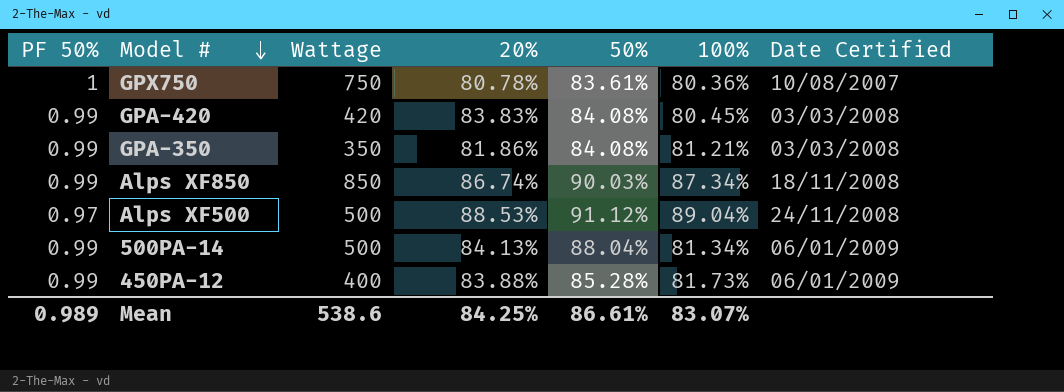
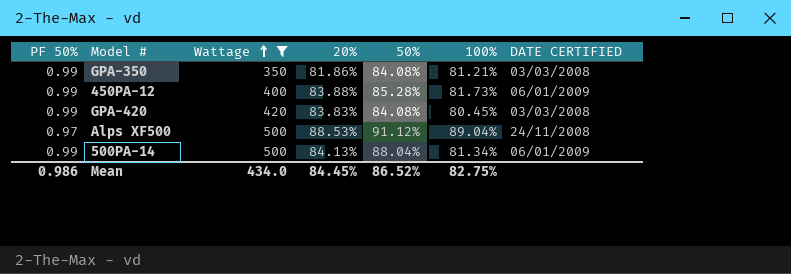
filter: none -> Wattage <= 500
row order: Model # descending -> Wattage ascending
column name: Date Certified -> DATE CERTIFIED
Mean | PF 50%: 0.989 -> 0.986
Mean | Wattage: 538.6 -> 434.0
Mean | 20%: 84.25% -> 84.45%
Mean | 50%: 86.61% -> 86.52%
Mean | 100%: 83.07% -> 82.75%

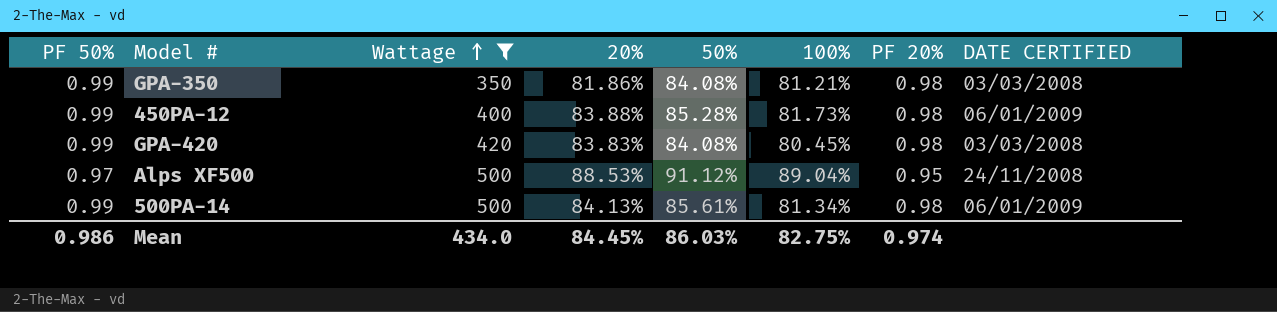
column PF 20% | position: none -> 7
500PA-14 | 50%: 88.04% -> 85.61%
Mean | 50%: 86.52% -> 86.03%

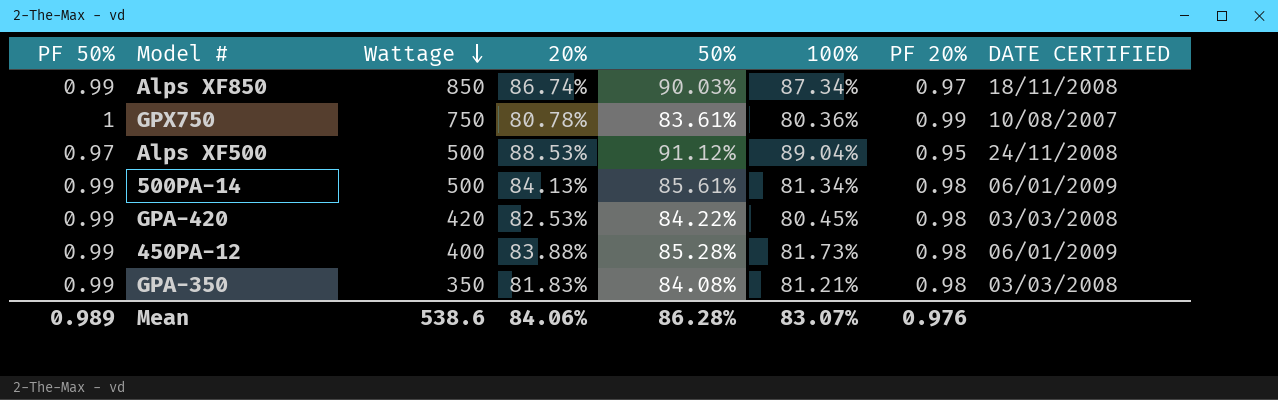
filter: Wattage <= 500 -> none
row order: Wattage ascending -> Wattage descending
GPA-420 | 20%: 83.83% -> 82.53%
GPA-420 | 50%: 84.08% -> 84.22%
GPA-350 | 20%: 81.86% -> 81.83%
Mean | PF 50%: 0.986 -> 0.989
Mean | Wattage: 434.0 -> 538.6
Mean | 20%: 84.45% -> 84.06%
Mean | 50%: 86.03% -> 86.28%
Mean | 100%: 82.75% -> 83.07%
Mean | PF 20%: 0.974 -> 0.976

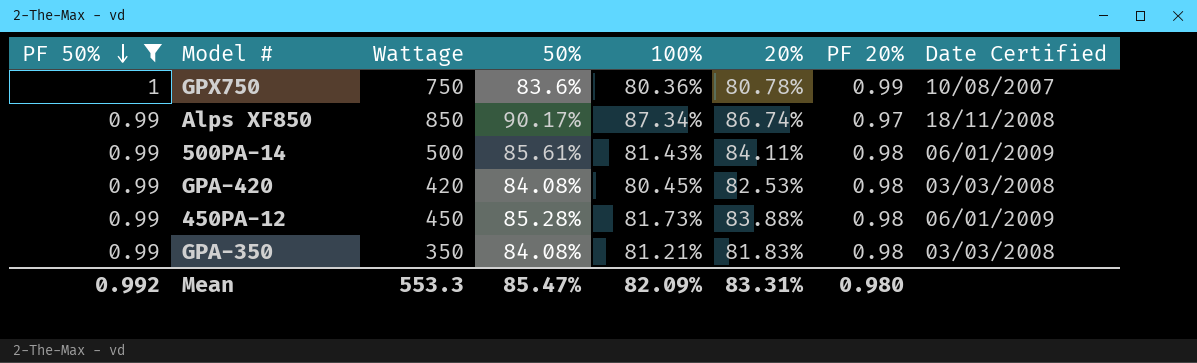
filter: none -> PF 50% != 0.97
row order: Wattage descending -> PF 50% descending
column 20% | position: 4 -> 6
column name: DATE CERTIFIED -> Date Certified
GPX750 | 50%: 83.61% -> 83.6%
Alps XF850 | 50%: 90.03% -> 90.17%
500PA-14 | 100%: 81.34% -> 81.43%
500PA-14 | 20%: 84.13% -> 84.11%
GPA-420 | 50%: 84.22% -> 84.08%
450PA-12 | Wattage: 400 -> 450
Mean | PF 50%: 0.989 -> 0.992
Mean | Wattage: 538.6 -> 553.3
Mean | 50%: 86.28% -> 85.47%
Mean | 100%: 83.07% -> 82.09%
Mean | 20%: 84.06% -> 83.31%
Mean | PF 20%: 0.976 -> 0.980

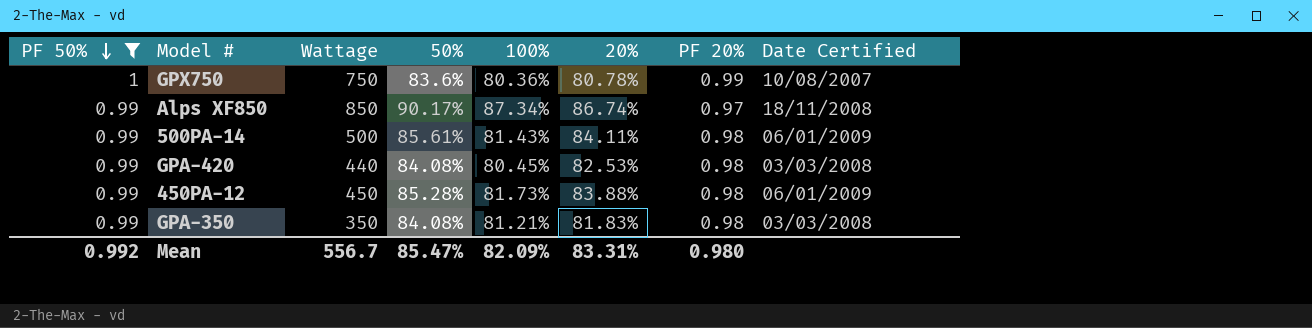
GPA-420 | Wattage: 420 -> 440
Mean | Wattage: 553.3 -> 556.7

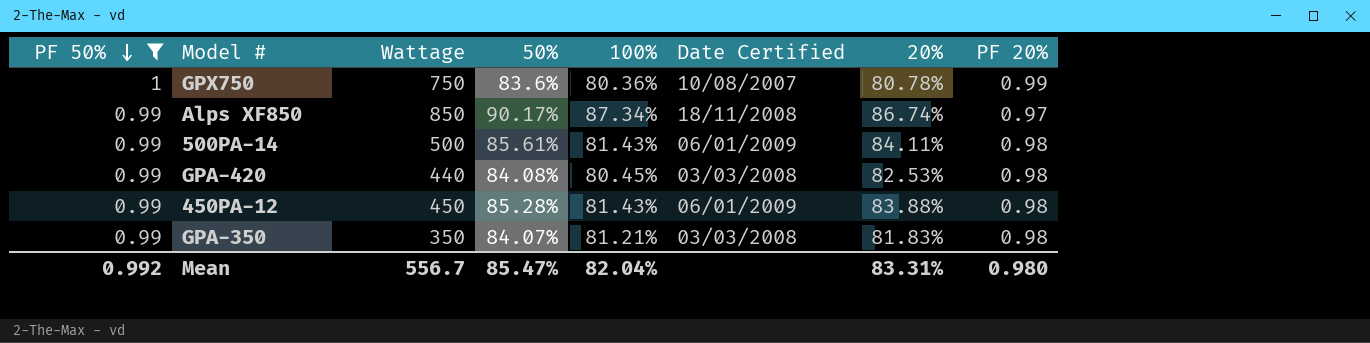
column Date Certified | position: 8 -> 6
450PA-12 | 100%: 81.73% -> 81.43%
GPA-350 | 50%: 84.08% -> 84.07%
Mean | 100%: 82.09% -> 82.04%

